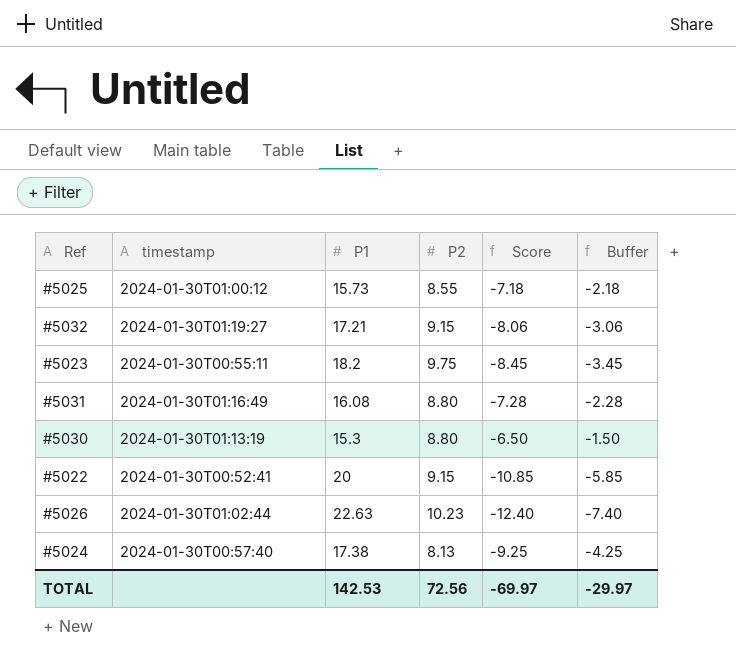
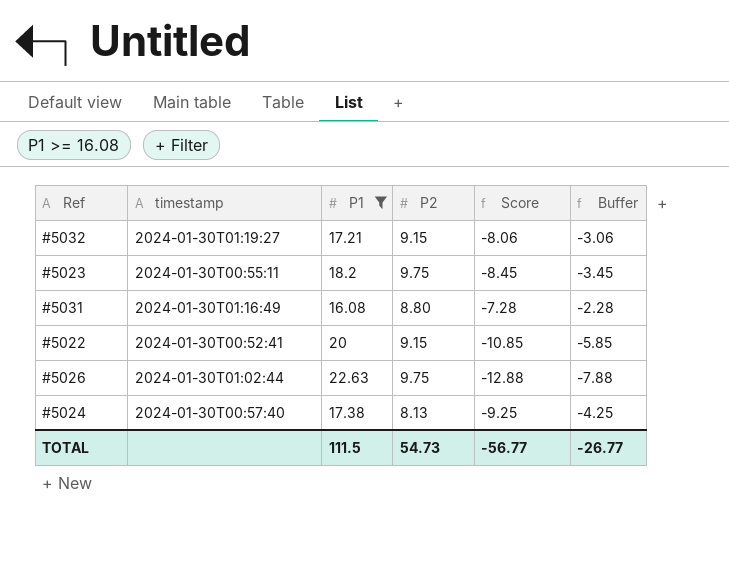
filter: none -> P1 >= 16.08
#5026 | P2: 10.23 -> 9.75
#5026 | Score: -12.40 -> -12.88
#5026 | Buffer: -7.40 -> -7.88
TOTAL | P1: 142.53 -> 111.5
TOTAL | P2: 72.56 -> 54.73
TOTAL | Score: -69.97 -> -56.77
TOTAL | Buffer: -29.97 -> -26.77

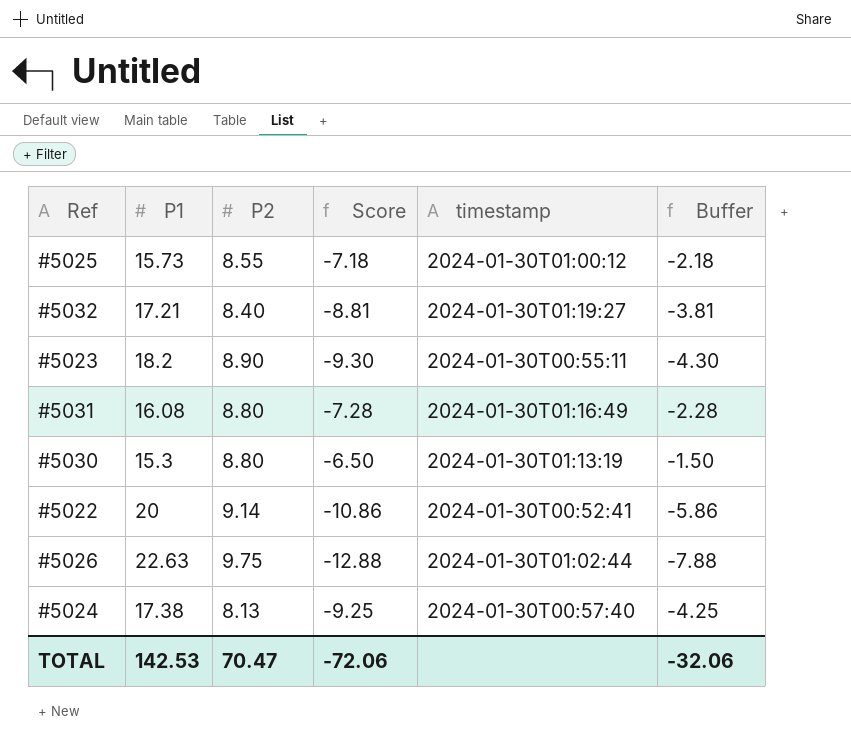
filter: P1 >= 16.08 -> none
column timestamp | position: 2 -> 5
#5032 | P2: 9.15 -> 8.40
#5032 | Score: -8.06 -> -8.81
#5032 | Buffer: -3.06 -> -3.81
#5023 | P2: 9.75 -> 8.90
#5023 | Score: -8.45 -> -9.30
#5023 | Buffer: -3.45 -> -4.30
#5022 | P2: 9.15 -> 9.14
#5022 | Score: -10.85 -> -10.86
#5022 | Buffer: -5.85 -> -5.86
TOTAL | P1: 111.5 -> 142.53
TOTAL | P2: 54.73 -> 70.47
TOTAL | Score: -56.77 -> -72.06
TOTAL | Buffer: -26.77 -> -32.06

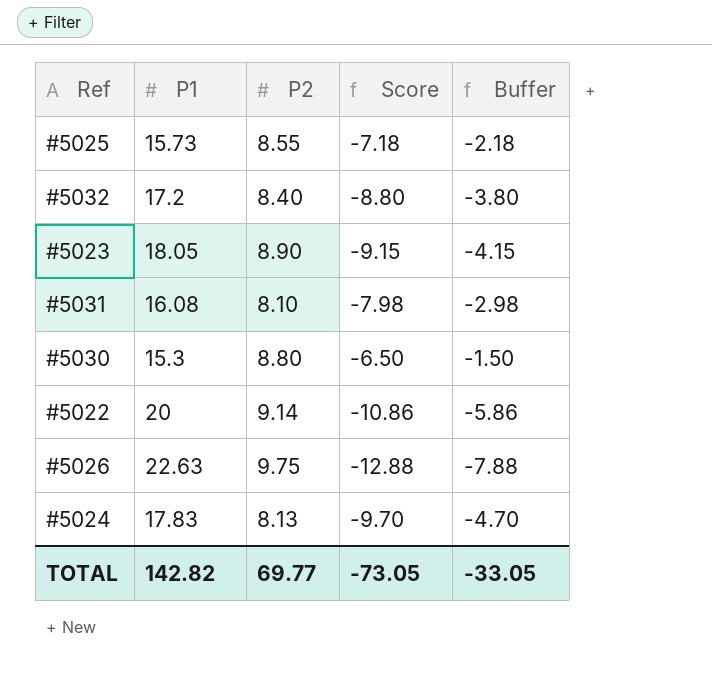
column timestamp | position: 5 -> none
#5032 | P1: 17.21 -> 17.2
#5032 | Score: -8.81 -> -8.80
#5032 | Buffer: -3.81 -> -3.80
#5023 | P1: 18.2 -> 18.05
#5023 | Score: -9.30 -> -9.15
#5023 | Buffer: -4.30 -> -4.15
#5031 | P2: 8.80 -> 8.10
#5031 | Score: -7.28 -> -7.98
#5031 | Buffer: -2.28 -> -2.98
#5024 | P1: 17.38 -> 17.83
#5024 | Score: -9.25 -> -9.70
#5024 | Buffer: -4.25 -> -4.70
TOTAL | P1: 142.53 -> 142.82
TOTAL | P2: 70.47 -> 69.77
TOTAL | Score: -72.06 -> -73.05
TOTAL | Buffer: -32.06 -> -33.05

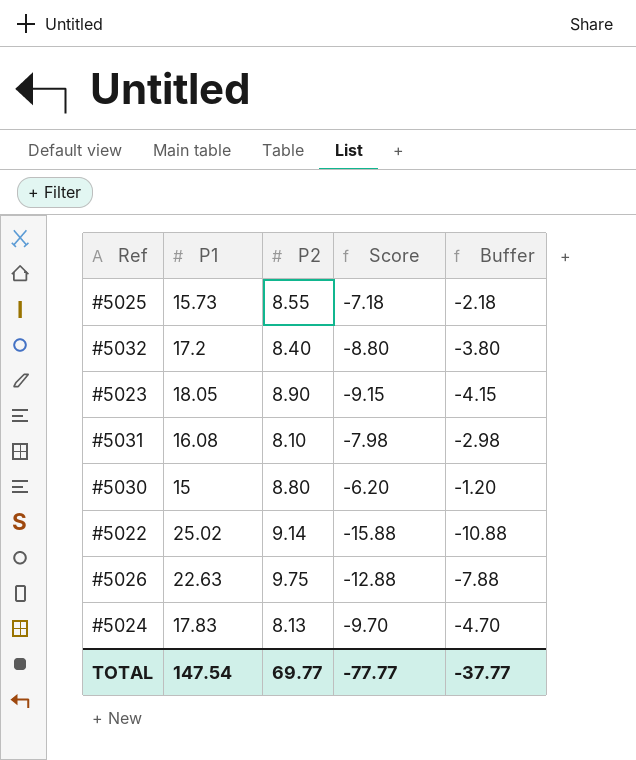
#5030 | P1: 15.3 -> 15
#5030 | Score: -6.50 -> -6.20
#5030 | Buffer: -1.50 -> -1.20
#5022 | P1: 20 -> 25.02
#5022 | Score: -10.86 -> -15.88
#5022 | Buffer: -5.86 -> -10.88
TOTAL | P1: 142.82 -> 147.54
TOTAL | Score: -73.05 -> -77.77
TOTAL | Buffer: -33.05 -> -37.77

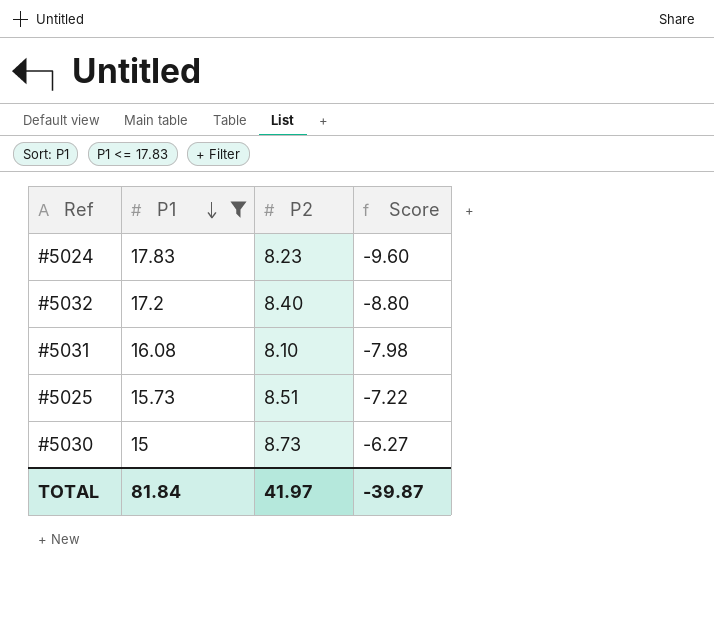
filter: none -> P1 <= 17.83
row order: none -> P1 descending
column Buffer | formula: [Score] + 5 -> none
#5024 | P2: 8.13 -> 8.23
#5024 | Score: -9.70 -> -9.60
#5025 | P2: 8.55 -> 8.51
#5025 | Score: -7.18 -> -7.22
#5030 | P2: 8.80 -> 8.73
#5030 | Score: -6.20 -> -6.27
TOTAL | P1: 147.54 -> 81.84
TOTAL | P2: 69.77 -> 41.97
TOTAL | Score: -77.77 -> -39.87

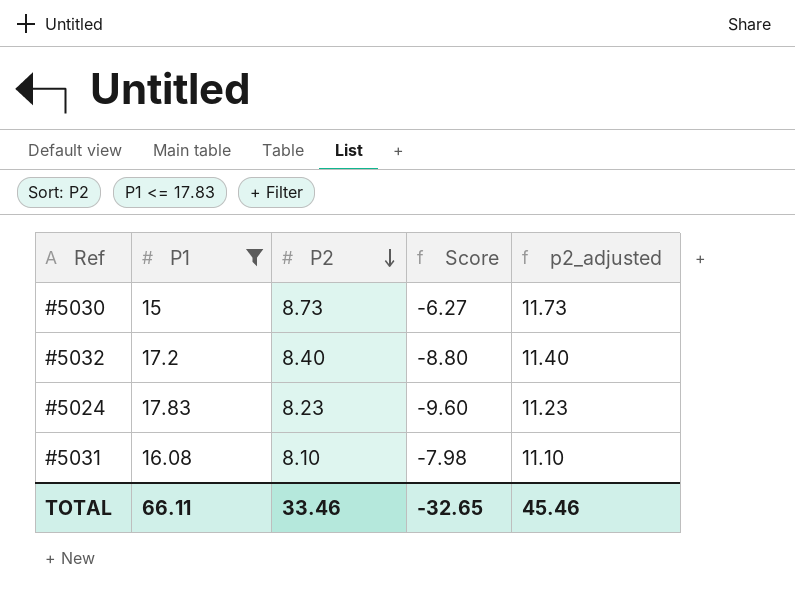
row order: P1 descending -> P2 descending
column p2_adjusted | formula: none -> [P2] + 3
row #5025: 15.73 | 8.51 | -7.22 -> none
TOTAL | P1: 81.84 -> 66.11
TOTAL | P2: 41.97 -> 33.46
TOTAL | Score: -39.87 -> -32.65

